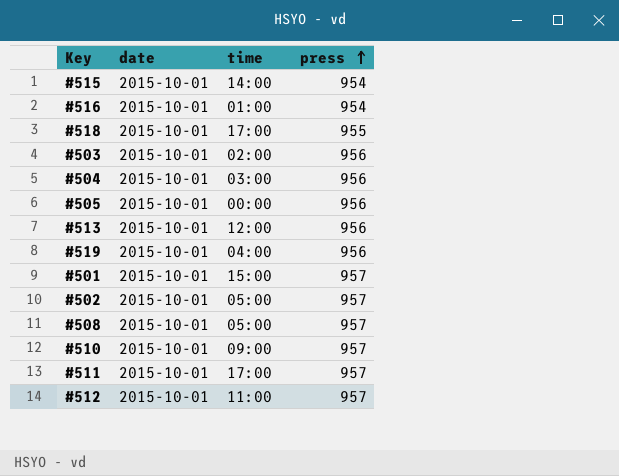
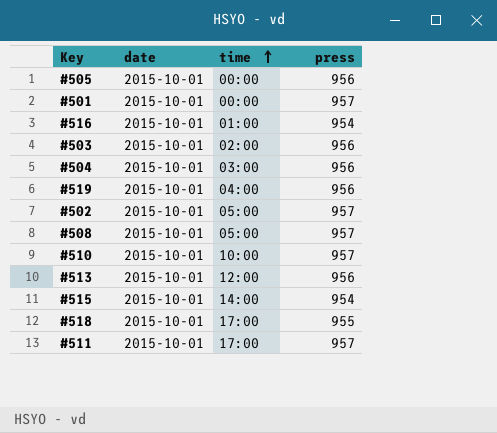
row order: press ascending -> time ascending
row #512: 2015-10-01 | 11:00 | 957 -> none
#501 | time: 15:00 -> 00:00
#510 | time: 09:00 -> 10:00

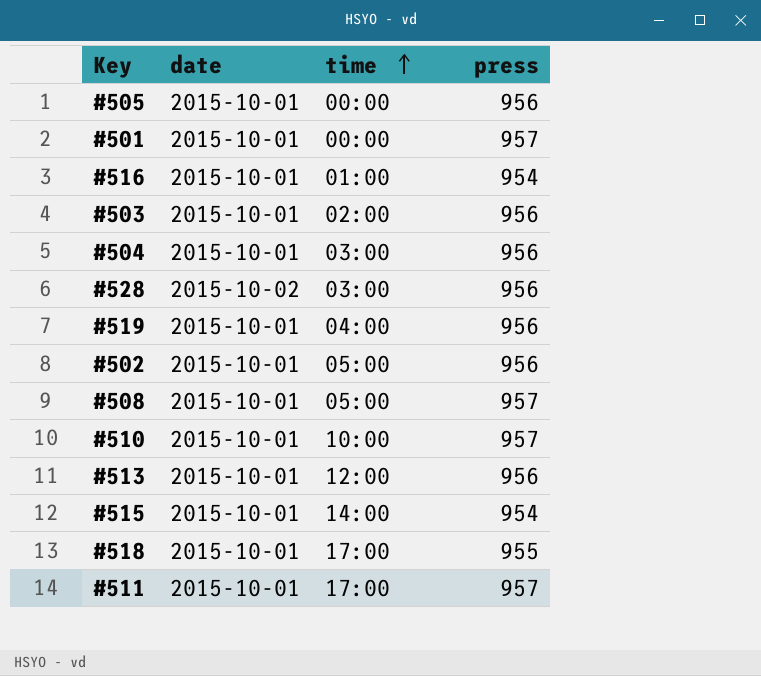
row #528: none -> 2015-10-02 | 03:00 | 956
#502 | press: 957 -> 956

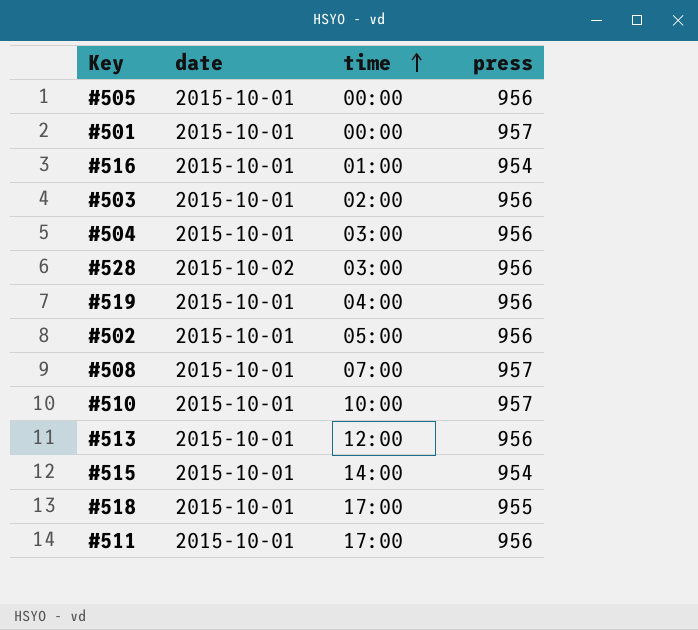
#508 | time: 05:00 -> 07:00
#511 | press: 957 -> 956

